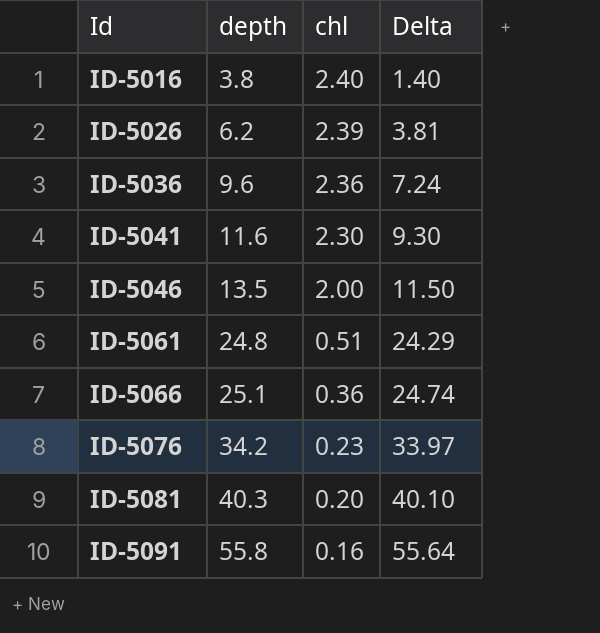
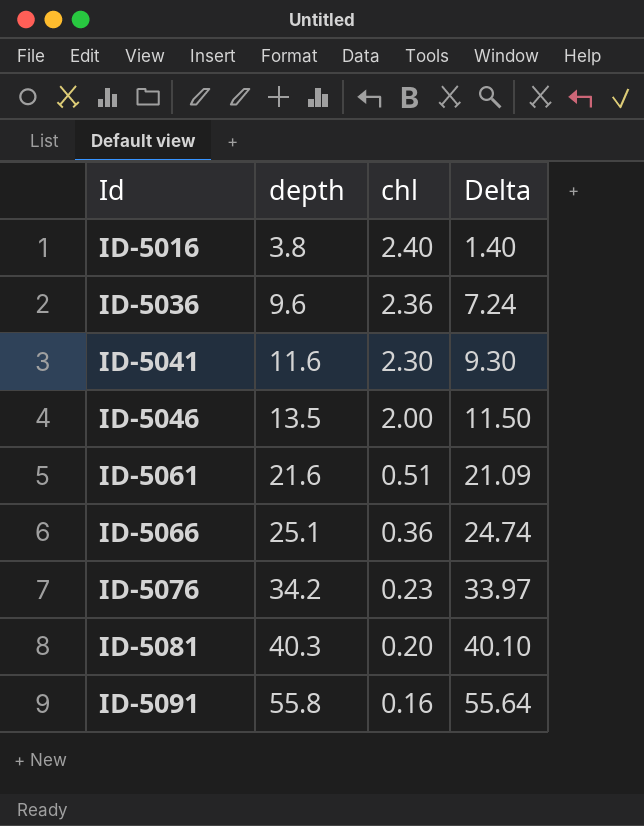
row ID-5026: 6.2 | 2.39 | 3.81 -> none
ID-5061 | depth: 24.8 -> 21.6
ID-5061 | Delta: 24.29 -> 21.09

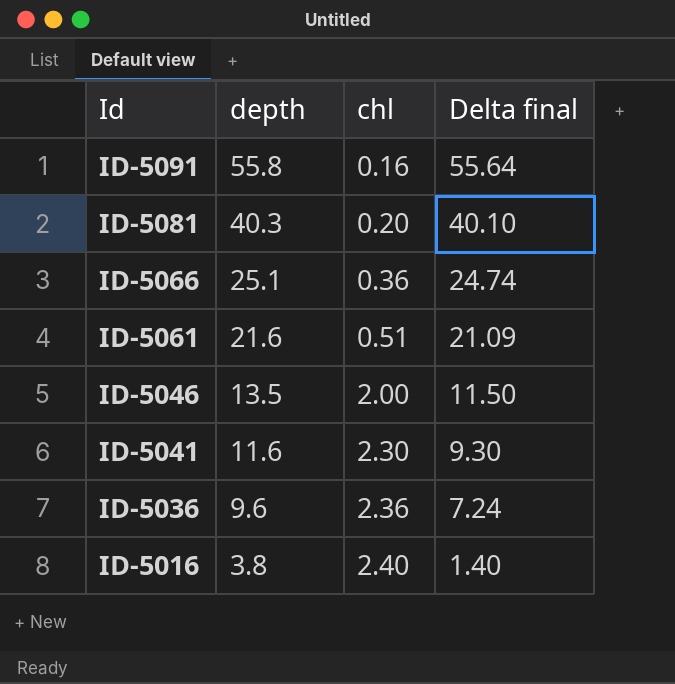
row order: Id ascending -> Id descending
column name: Delta -> Delta final
row ID-5076: 34.2 | 0.23 | 33.97 -> none

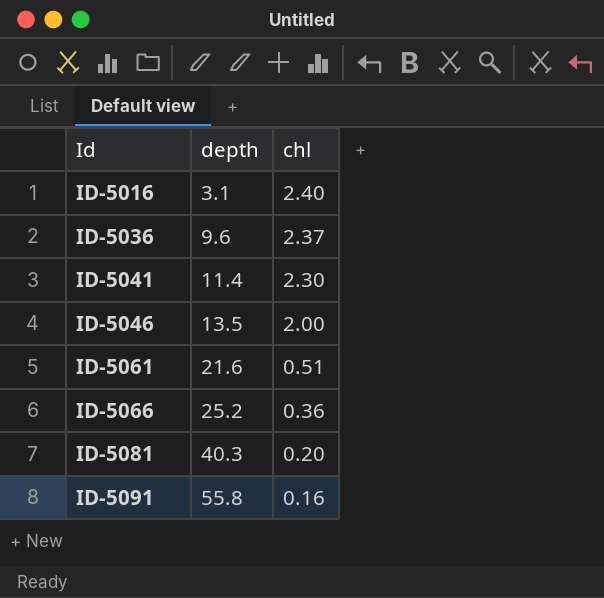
row order: Id descending -> Id ascending
column Delta final | formula: [depth] - [chl] -> none
ID-5016 | depth: 3.8 -> 3.1
ID-5036 | chl: 2.36 -> 2.37
ID-5041 | depth: 11.6 -> 11.4
ID-5066 | depth: 25.1 -> 25.2

